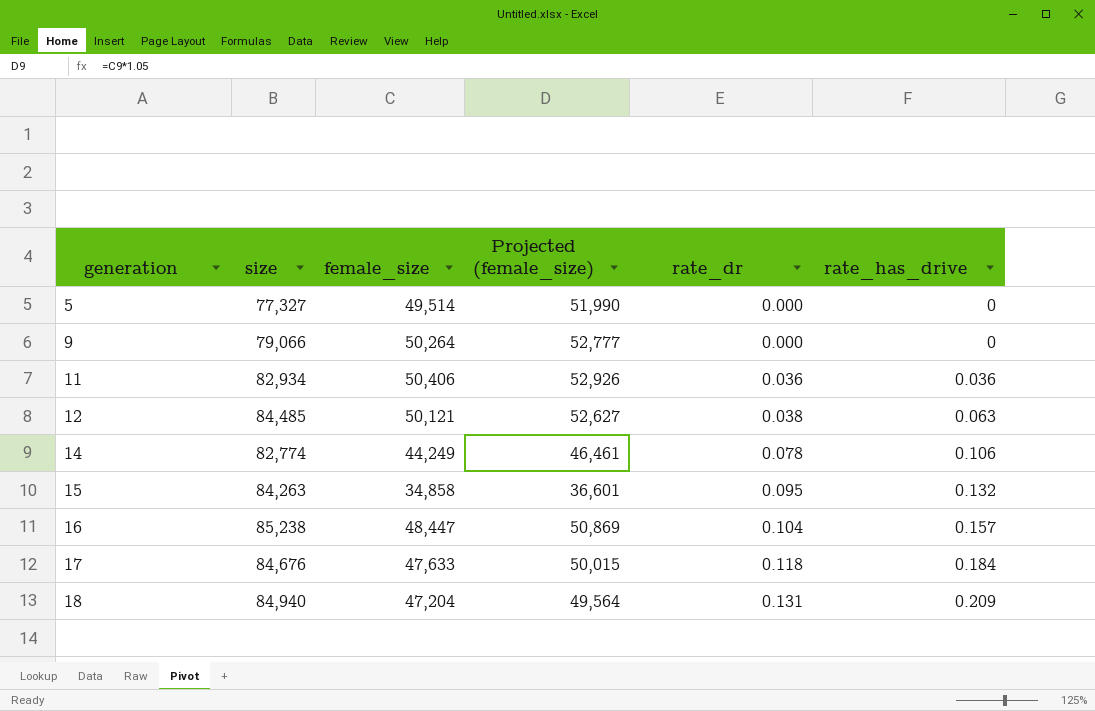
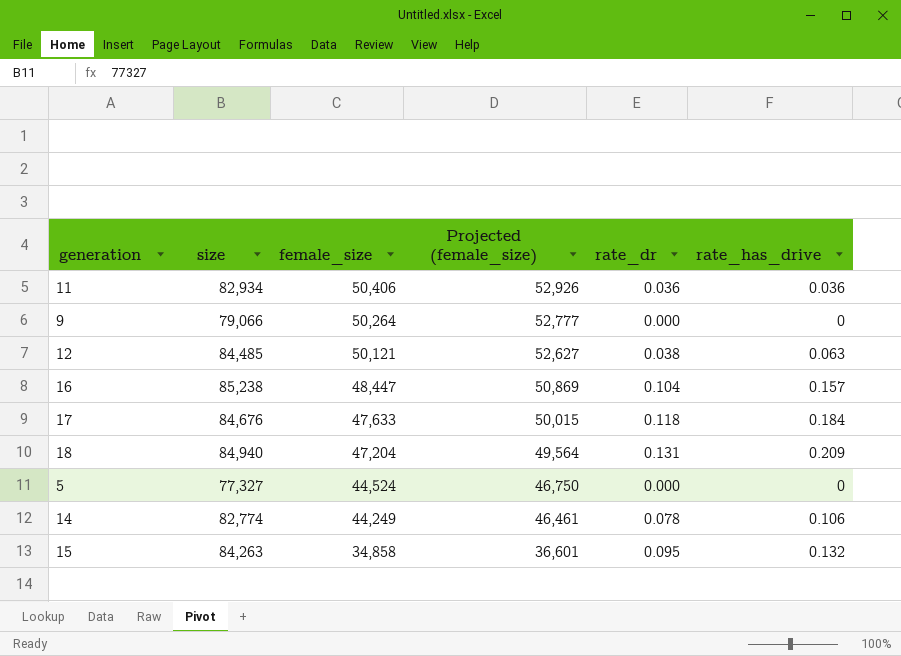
row order: generation ascending -> female_size descending
5 | female_size: 49,514 -> 44,524
5 | Projected (female_size): 51,990 -> 46,750

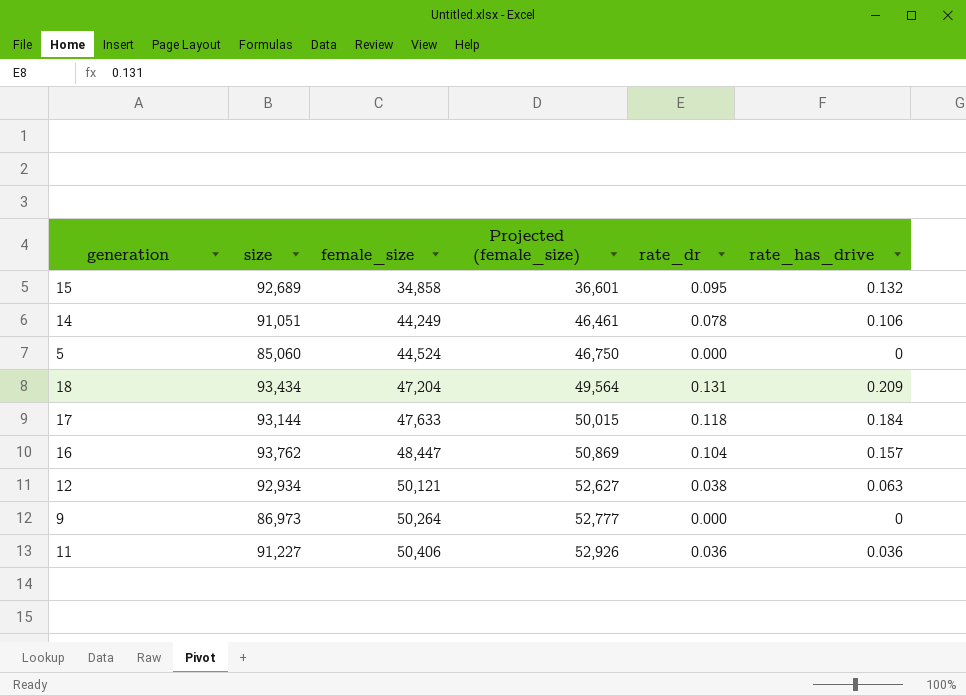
row order: female_size descending -> female_size ascending
15 | size: 84,263 -> 92,689
14 | size: 82,774 -> 91,051
5 | size: 77,327 -> 85,060
18 | size: 84,940 -> 93,434
17 | size: 84,676 -> 93,144
16 | size: 85,238 -> 93,762
12 | size: 84,485 -> 92,934
9 | size: 79,066 -> 86,973
11 | size: 82,934 -> 91,227

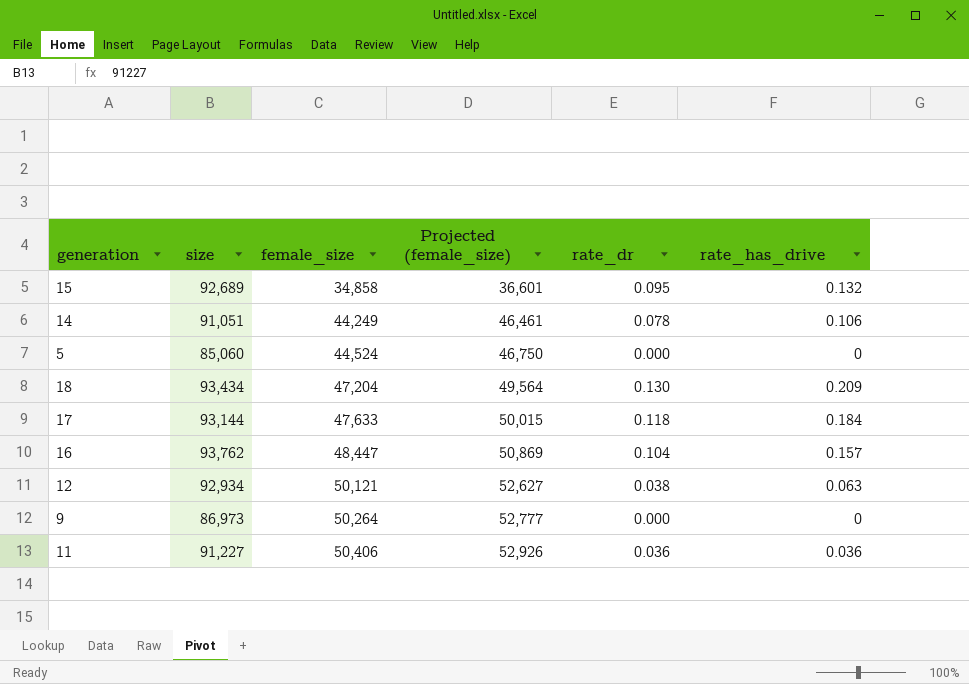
18 | rate_dr: 0.131 -> 0.130

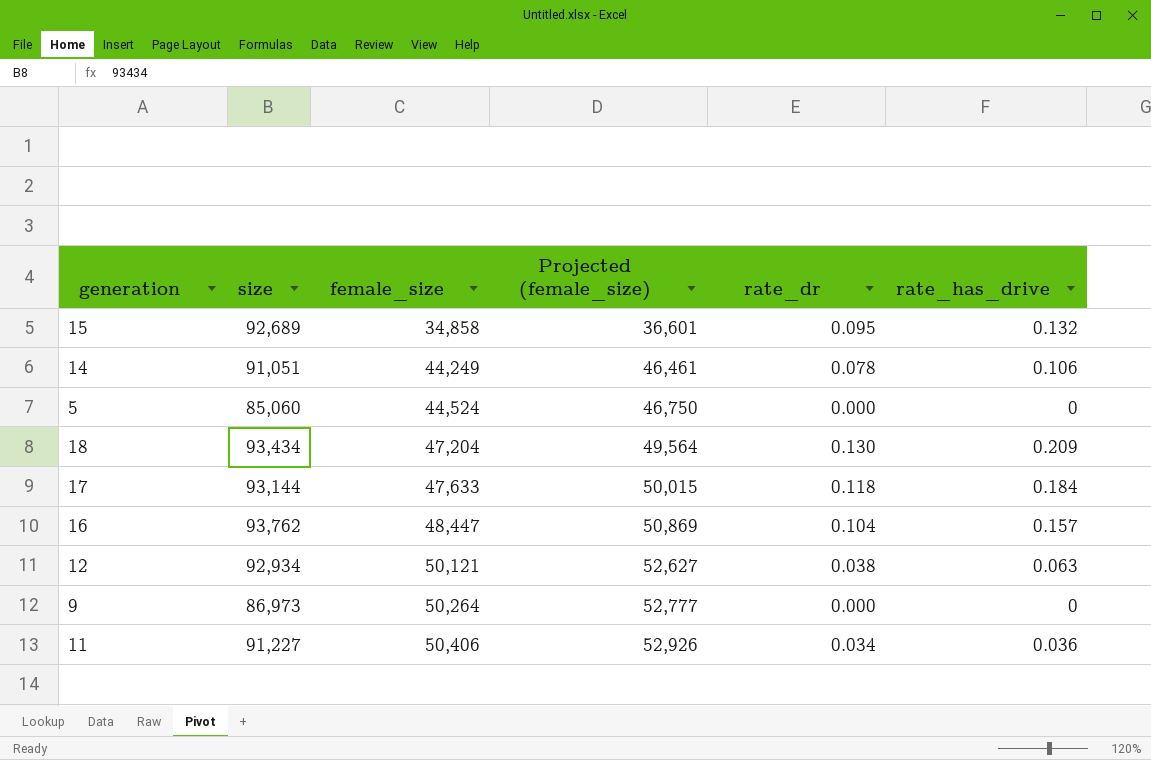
11 | rate_dr: 0.036 -> 0.034

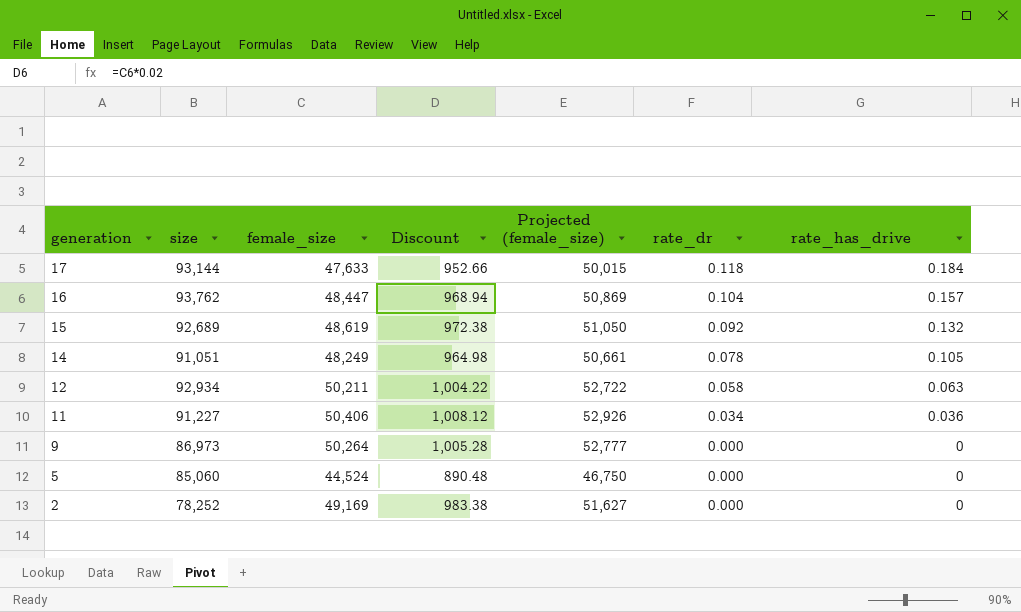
row order: female_size ascending -> generation descending
column Discount | formula: none -> [female_size] * 0.02
row 18: 93,434 | 47,204 | 49,564 | 0.130 | 0.209 -> none
15 | female_size: 34,858 -> 48,619
15 | Projected (female_size): 36,601 -> 51,050
15 | rate_dr: 0.095 -> 0.092
14 | female_size: 44,249 -> 48,249
14 | Projected (female_size): 46,461 -> 50,661
14 | rate_has_drive: 0.106 -> 0.105
12 | female_size: 50,121 -> 50,211
12 | Projected (female_size): 52,627 -> 52,722
12 | rate_dr: 0.038 -> 0.058
row 2: none -> 78,252 | 49,169 | 983.38 | 51,627 | 0.000 | 0

